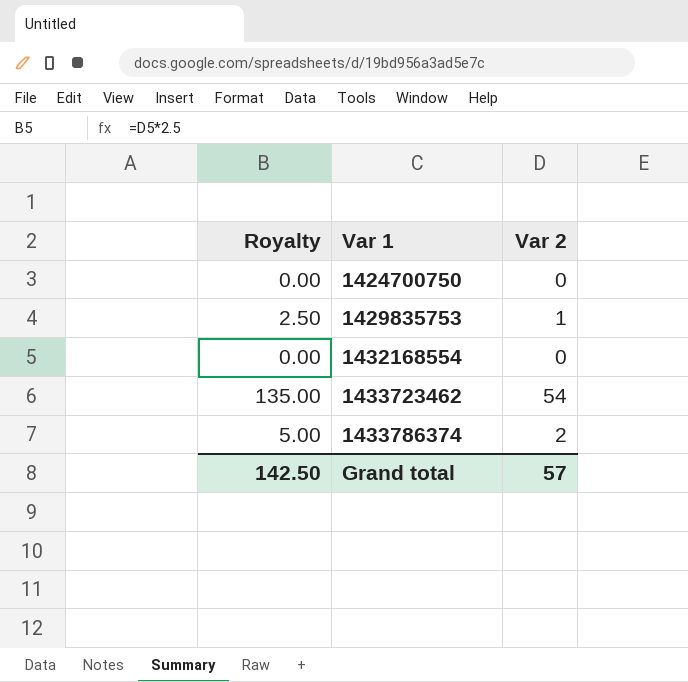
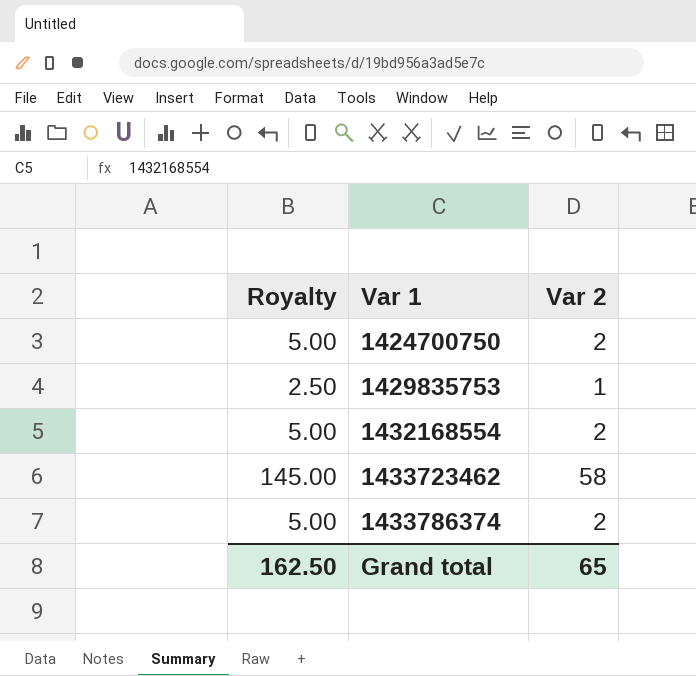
1424700750 | Royalty: 0.00 -> 5.00
1424700750 | Var 2: 0 -> 2
1432168554 | Royalty: 0.00 -> 5.00
1432168554 | Var 2: 0 -> 2
1433723462 | Royalty: 135.00 -> 145.00
1433723462 | Var 2: 54 -> 58
Grand total | Royalty: 142.50 -> 162.50
Grand total | Var 2: 57 -> 65

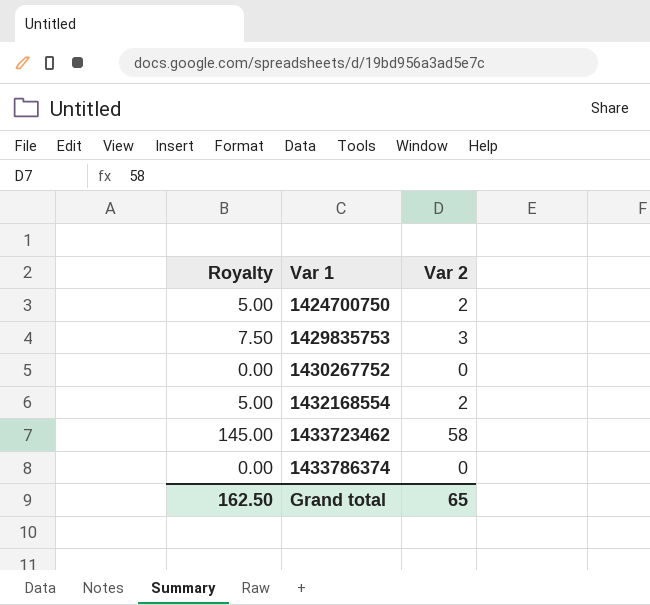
1429835753 | Royalty: 2.50 -> 7.50
1429835753 | Var 2: 1 -> 3
row 1430267752: none -> 0.00 | 0
1433786374 | Royalty: 5.00 -> 0.00
1433786374 | Var 2: 2 -> 0

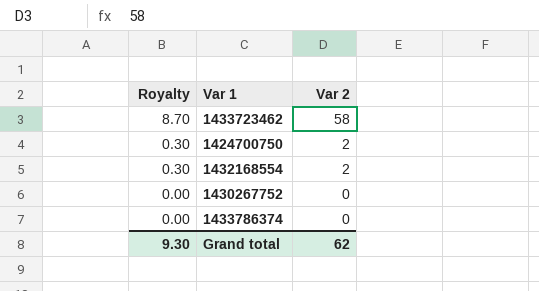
row order: Var 1 ascending -> Royalty descending
column Royalty | formula: [Var 2] * 2.5 -> [Var 2] * 0.15
row 1429835753: 7.50 | 3 -> none
Grand total | Royalty: 162.50 -> 9.30
Grand total | Var 2: 65 -> 62

